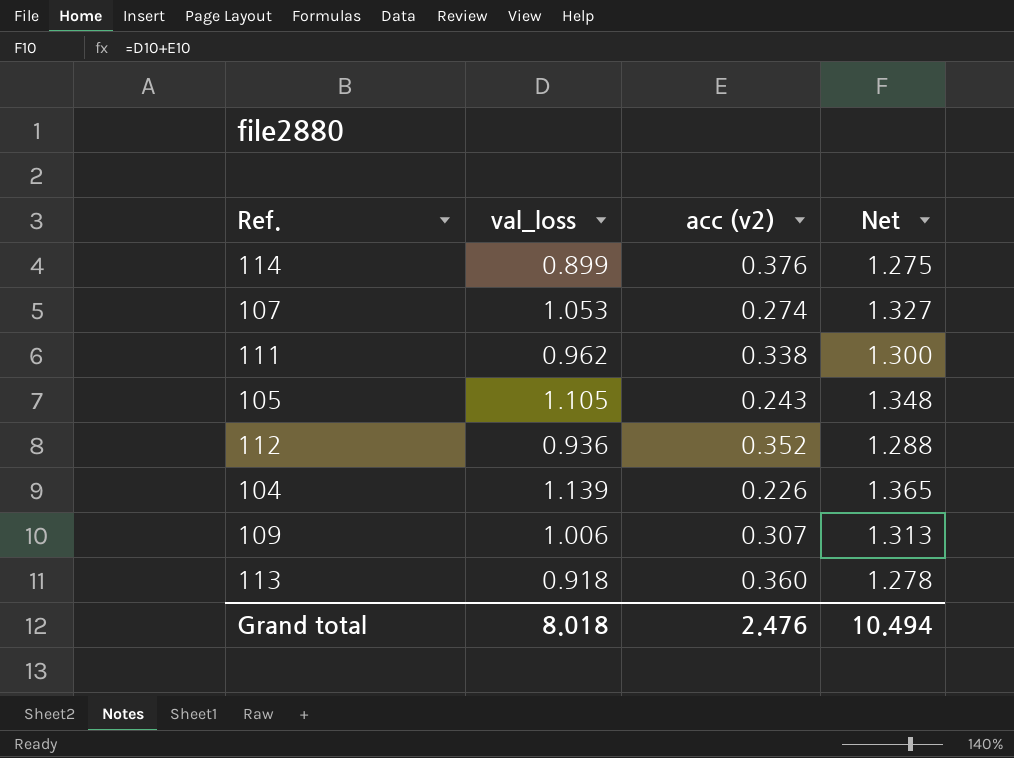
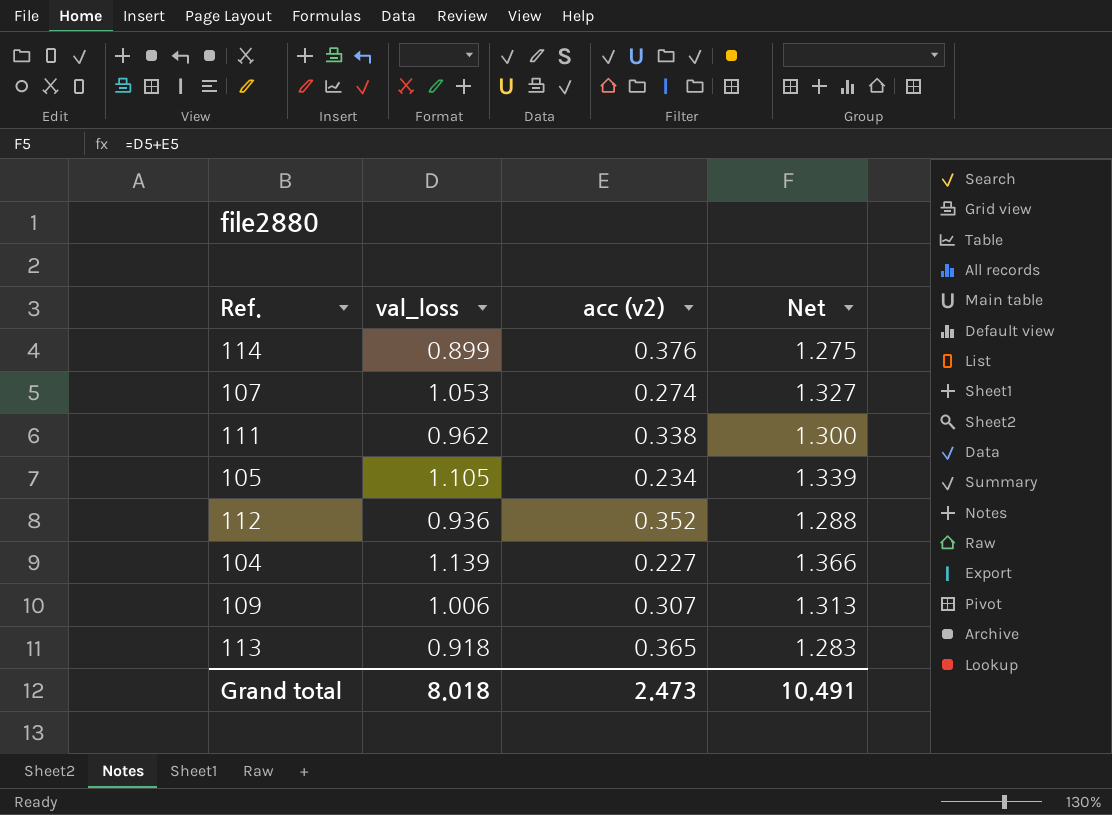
105 | acc (v2): 0.243 -> 0.234
105 | Net: 1.348 -> 1.339
104 | acc (v2): 0.226 -> 0.227
104 | Net: 1.365 -> 1.366
113 | acc (v2): 0.360 -> 0.365
113 | Net: 1.278 -> 1.283
Grand total | acc (v2): 2.476 -> 2.473
Grand total | Net: 10.494 -> 10.491

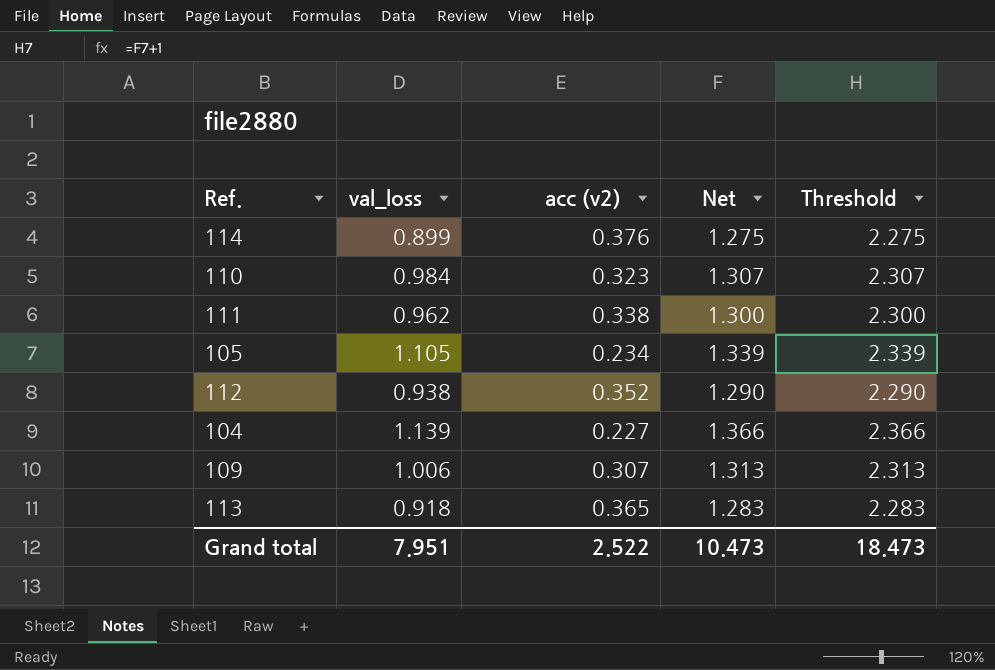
column Threshold | formula: none -> [Net] + 1
row 107: 1.053 | 0.274 | 1.327 -> none
row 110: none -> 0.984 | 0.323 | 1.307 | 2.307
112 | val_loss: 0.936 -> 0.938
112 | Net: 1.288 -> 1.290
Grand total | val_loss: 8.018 -> 7.951
Grand total | acc (v2): 2.473 -> 2.522
Grand total | Net: 10.491 -> 10.473

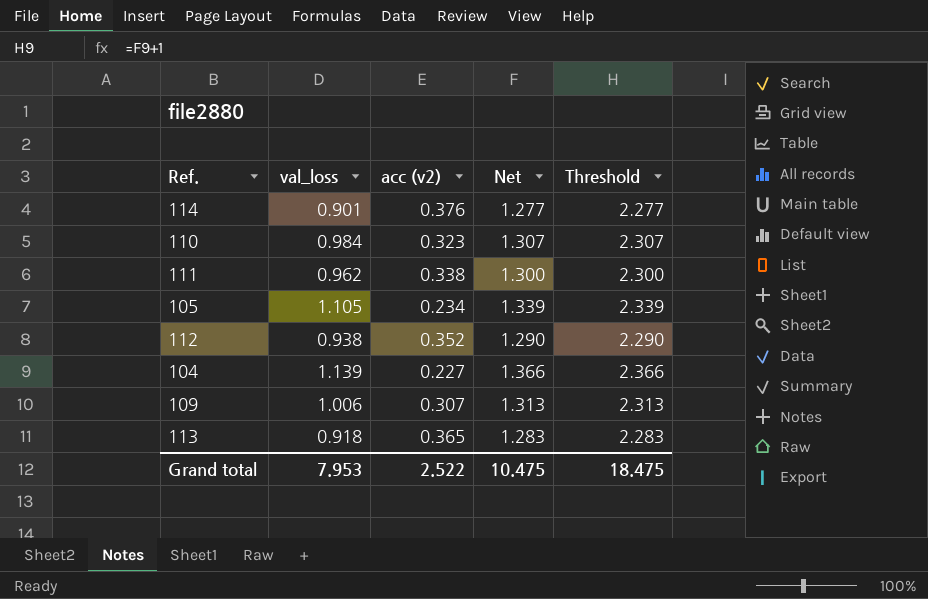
114 | val_loss: 0.899 -> 0.901
114 | Net: 1.275 -> 1.277
114 | Threshold: 2.275 -> 2.277
Grand total | val_loss: 7.951 -> 7.953
Grand total | Net: 10.473 -> 10.475
Grand total | Threshold: 18.473 -> 18.475

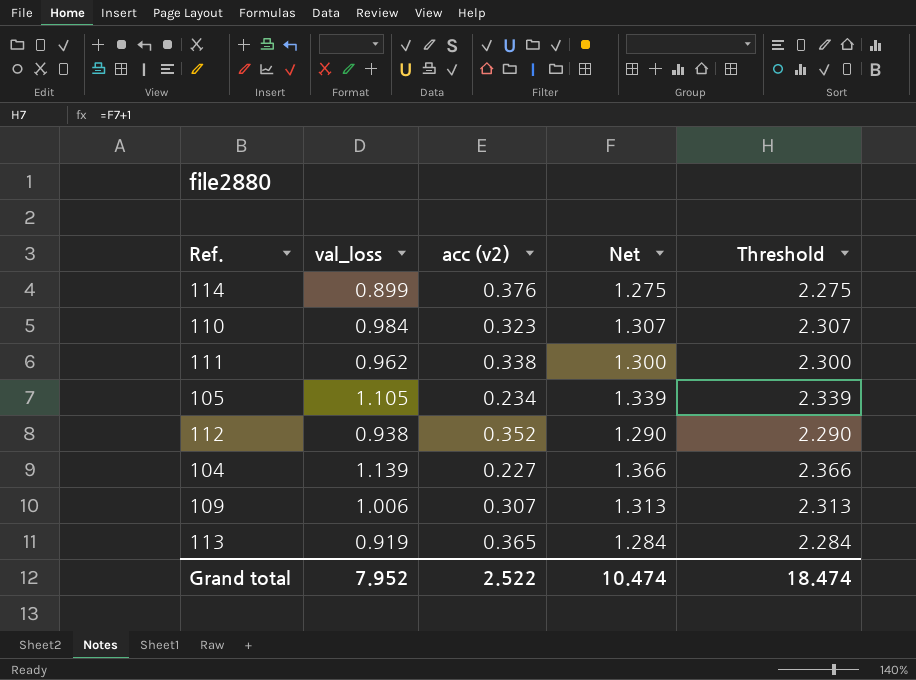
114 | val_loss: 0.901 -> 0.899
114 | Net: 1.277 -> 1.275
114 | Threshold: 2.277 -> 2.275
113 | val_loss: 0.918 -> 0.919
113 | Net: 1.283 -> 1.284
113 | Threshold: 2.283 -> 2.284
Grand total | val_loss: 7.953 -> 7.952
Grand total | Net: 10.475 -> 10.474
Grand total | Threshold: 18.475 -> 18.474

